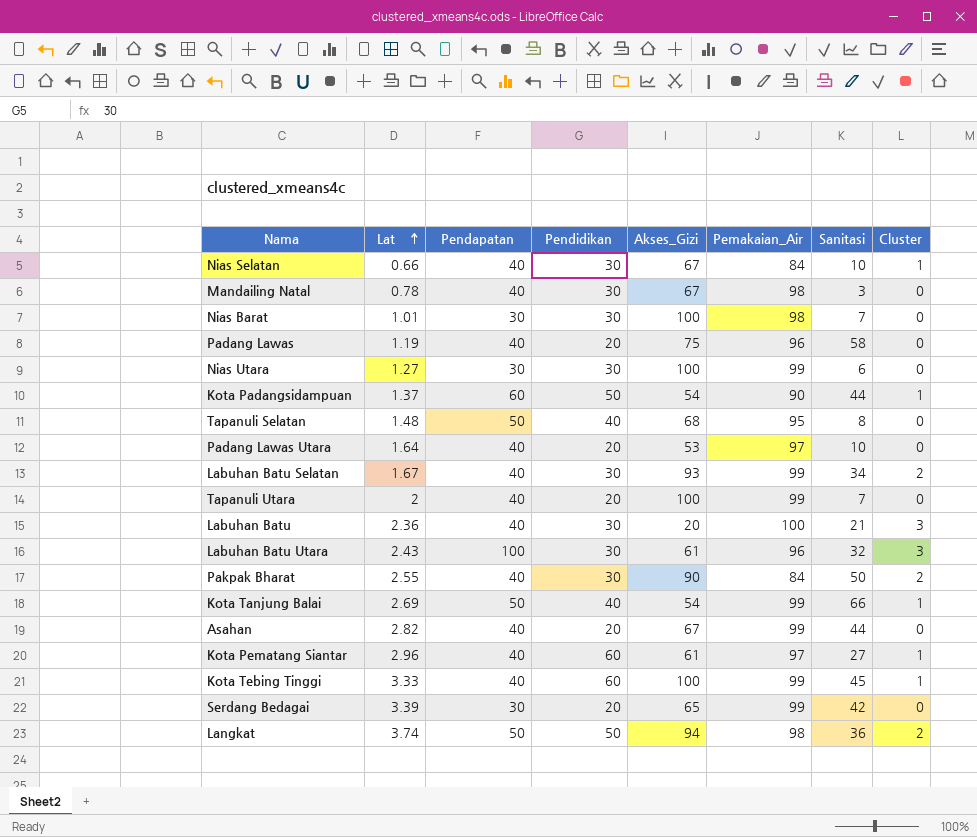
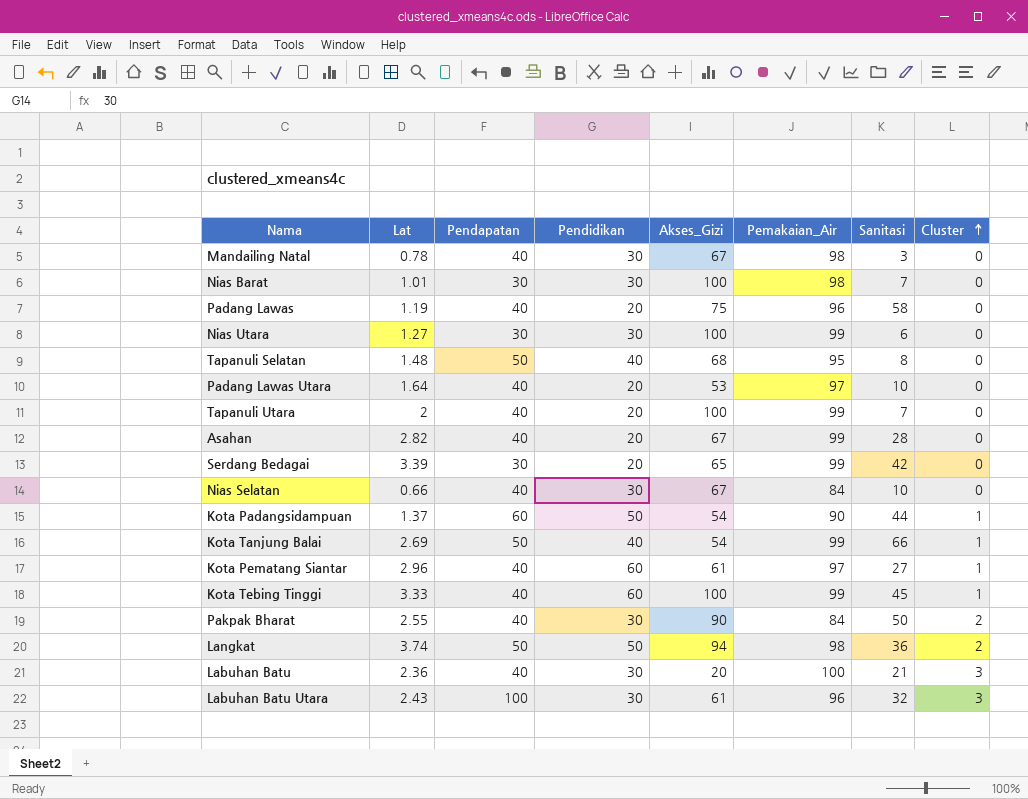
row order: Lat ascending -> Cluster ascending
row Labuhan Batu Selatan: 1.67 | 40 | 30 | 93 | 99 | 34 | 2 -> none
Asahan | Sanitasi: 44 -> 28
Nias Selatan | Cluster: 1 -> 0

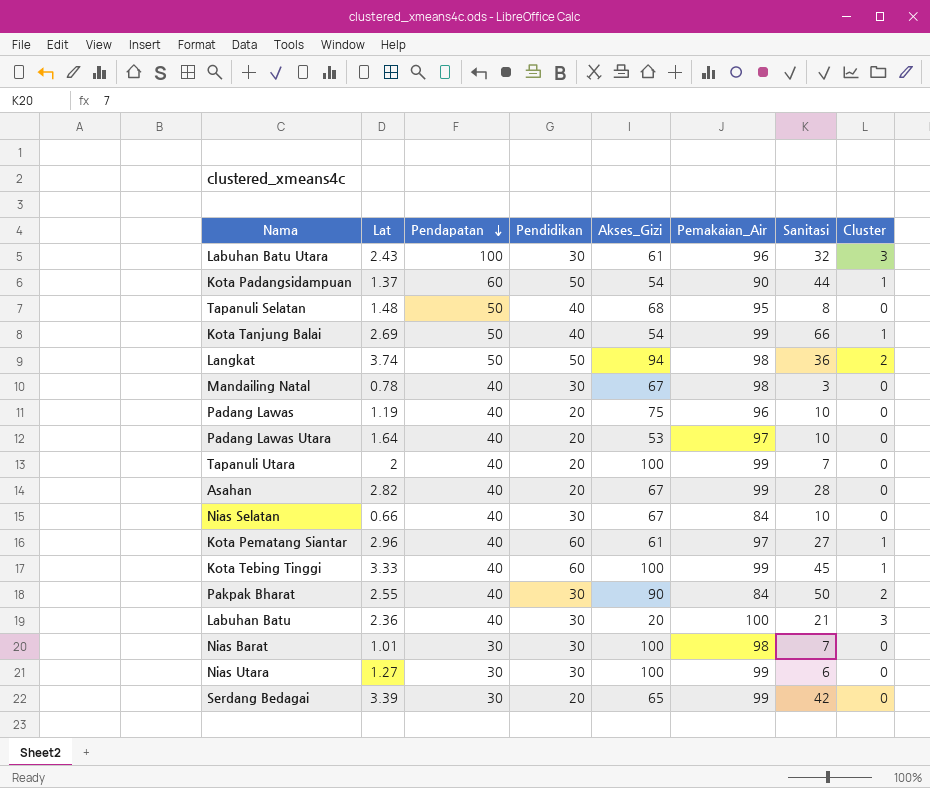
row order: Cluster ascending -> Pendapatan descending
Padang Lawas | Sanitasi: 58 -> 10

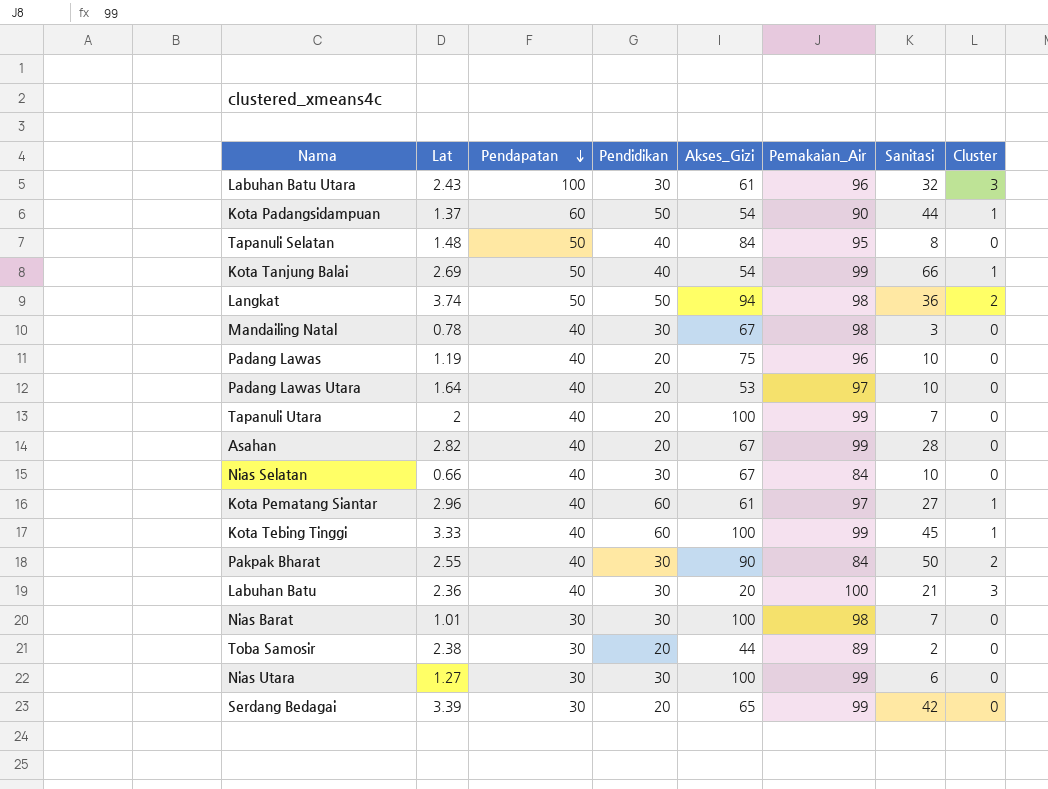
Tapanuli Selatan | Akses_Gizi: 68 -> 84
row Toba Samosir: none -> 2.38 | 30 | 20 | 44 | 89 | 2 | 0

